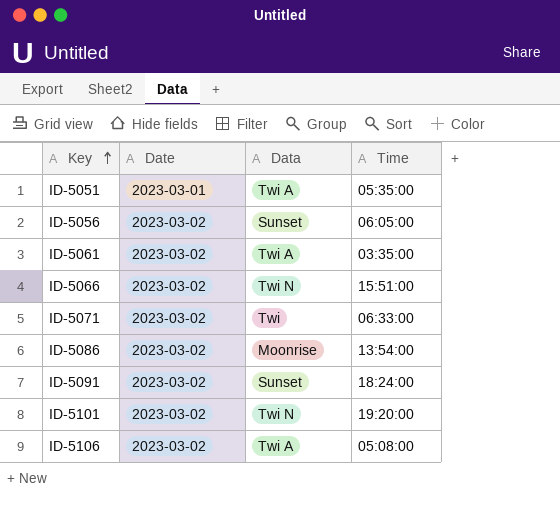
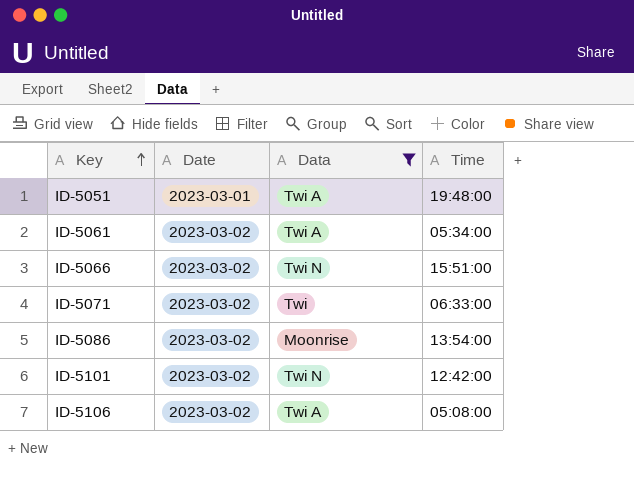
filter: none -> Data != Sunset
ID-5051 | Time: 05:35:00 -> 19:48:00
ID-5061 | Time: 03:35:00 -> 05:34:00
ID-5101 | Time: 19:20:00 -> 12:42:00

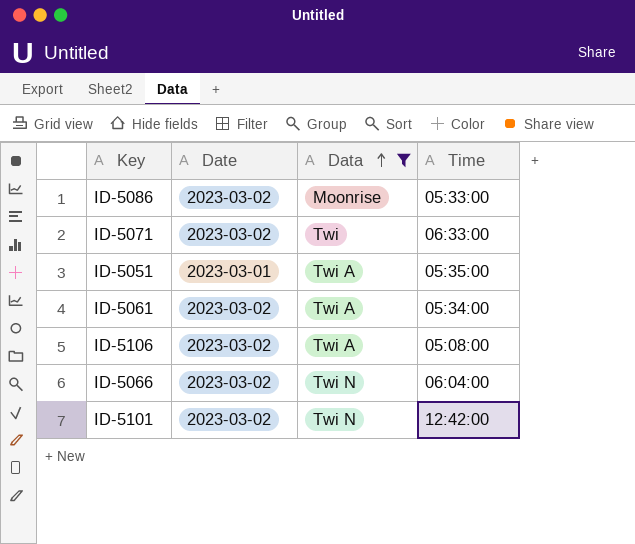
row order: Key ascending -> Data ascending
ID-5086 | Time: 13:54:00 -> 05:33:00
ID-5051 | Time: 19:48:00 -> 05:35:00
ID-5066 | Time: 15:51:00 -> 06:04:00

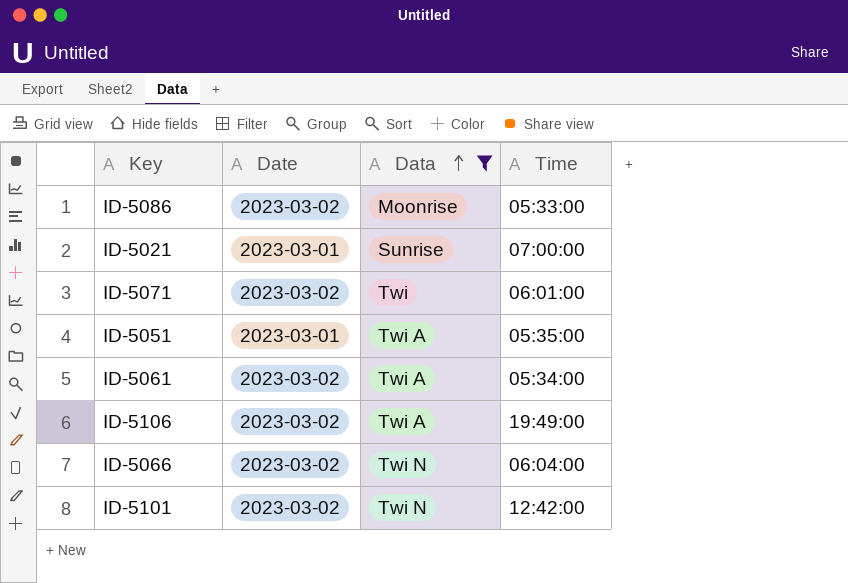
row ID-5021: none -> 2023-03-01 | Sunrise | 07:00:00
ID-5071 | Time: 06:33:00 -> 06:01:00
ID-5106 | Time: 05:08:00 -> 19:49:00

